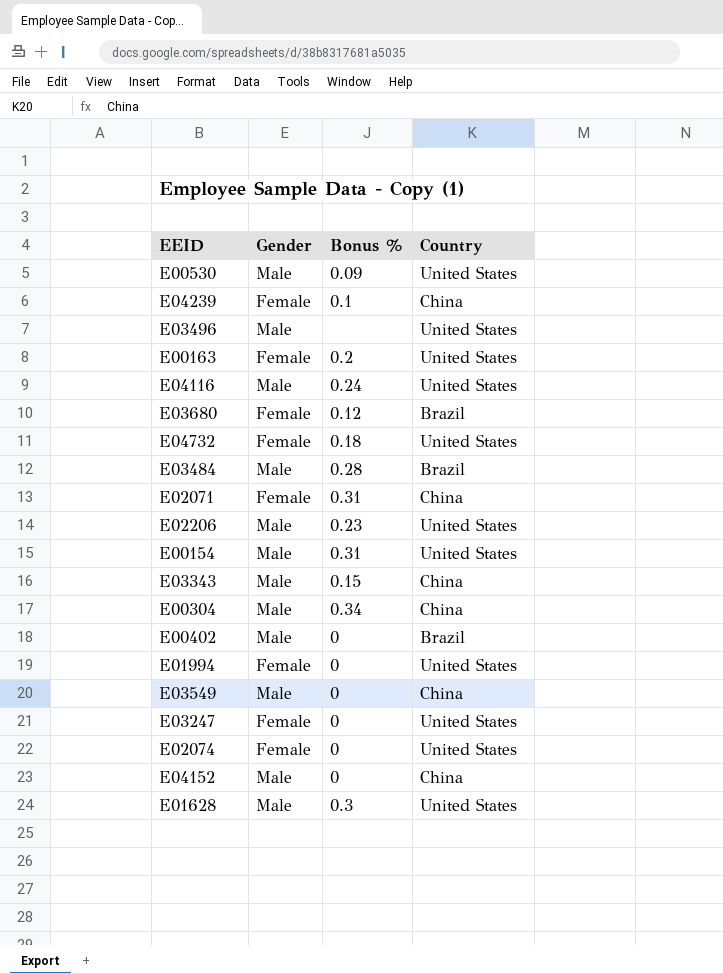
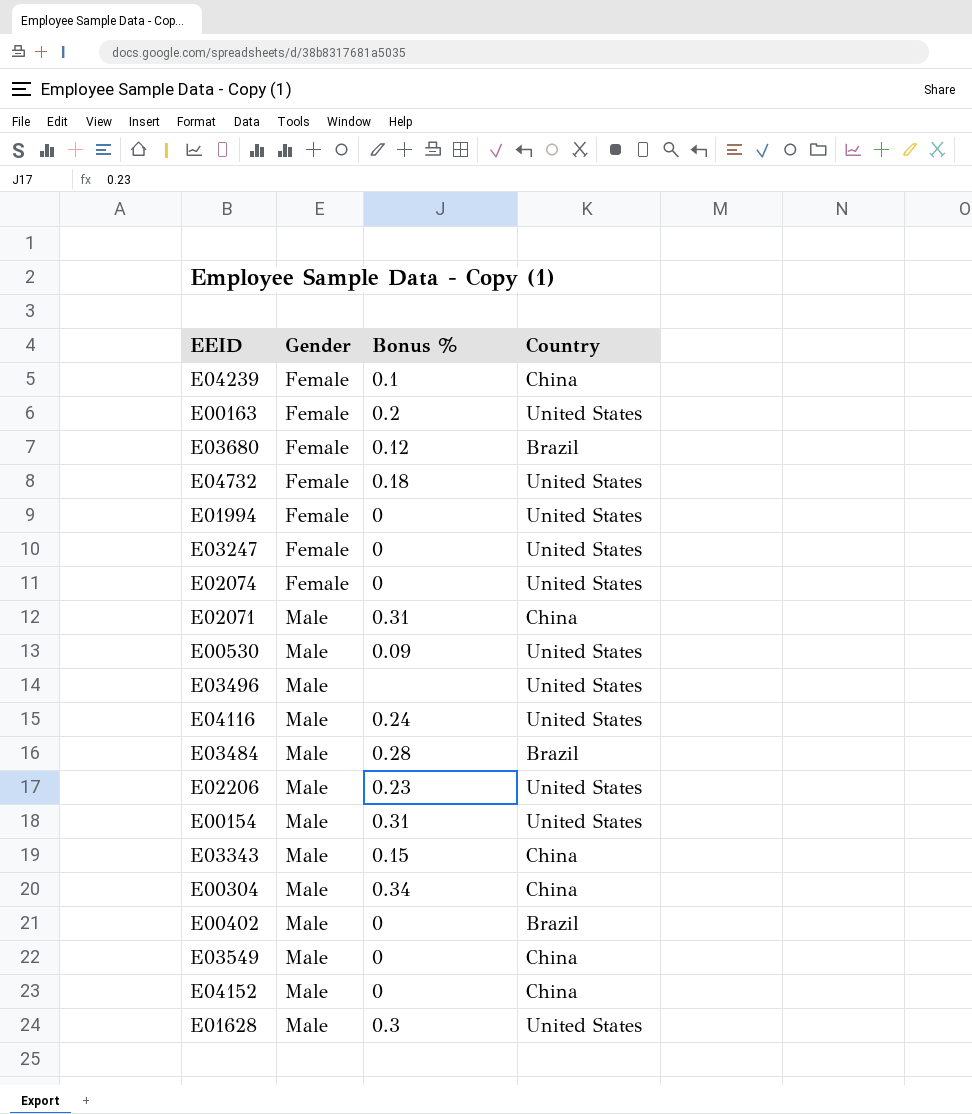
row order: none -> Gender ascending
E02071 | Gender: Female -> Male

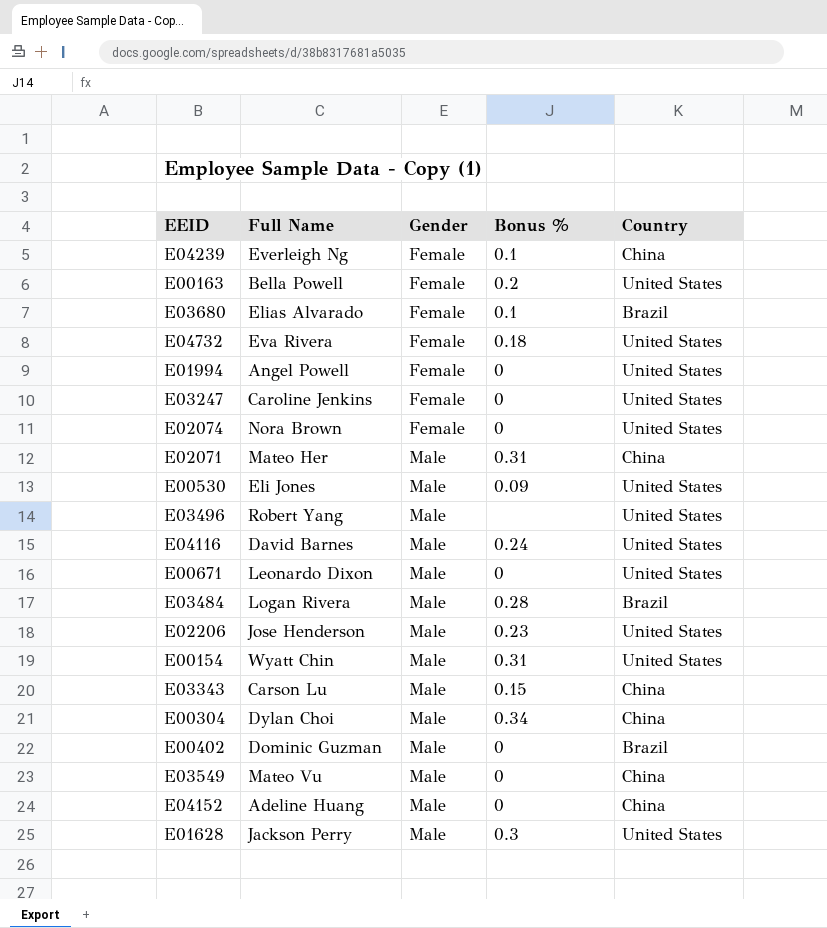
column Full Name | position: none -> 2
E03680 | Bonus %: 0.12 -> 0.1
row E00671: none -> Leonardo Dixon | Male | 0 | United States

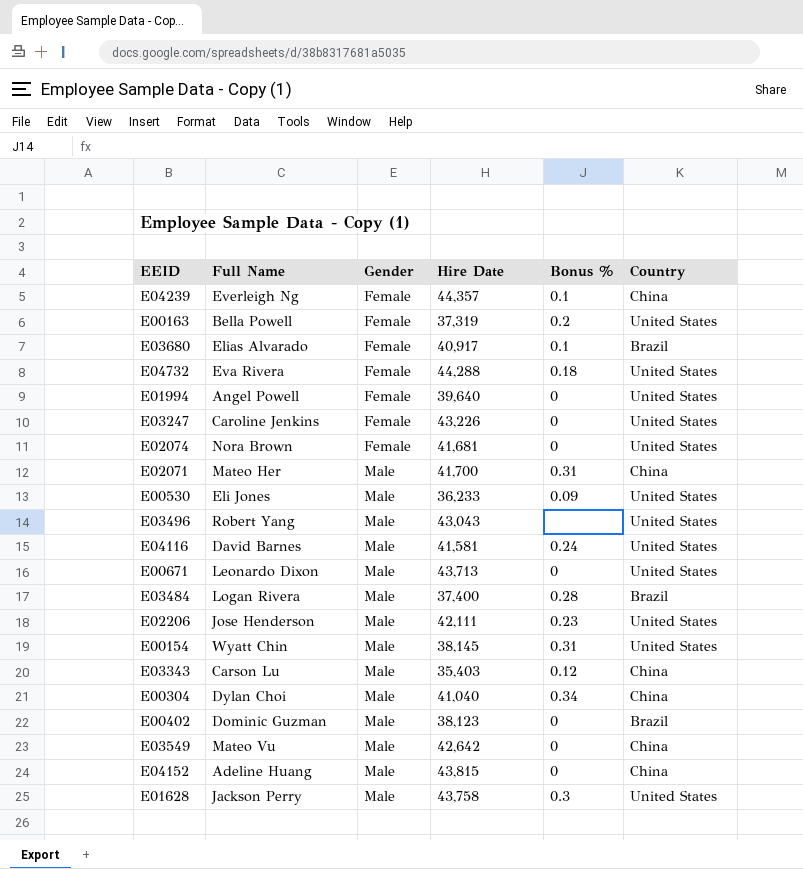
column Hire Date | position: none -> 4
E03343 | Bonus %: 0.15 -> 0.12

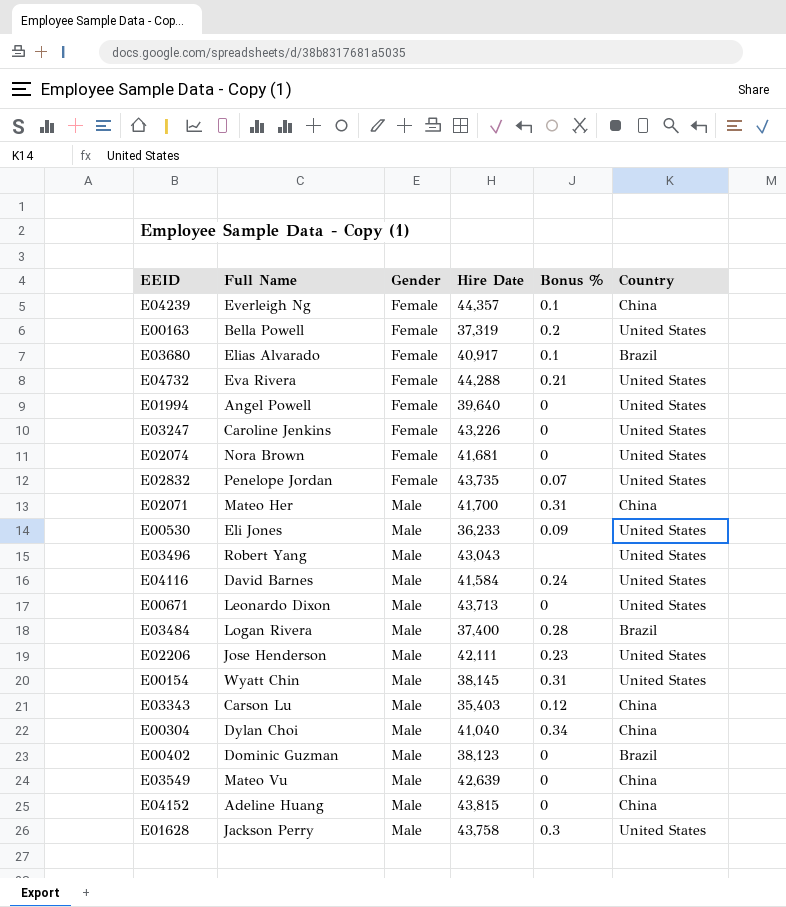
E04732 | Bonus %: 0.18 -> 0.21
row E02832: none -> Penelope Jordan | Female | 43,735 | 0.07 | United States
E04116 | Hire Date: 41,581 -> 41,584
E03549 | Hire Date: 42,642 -> 42,639

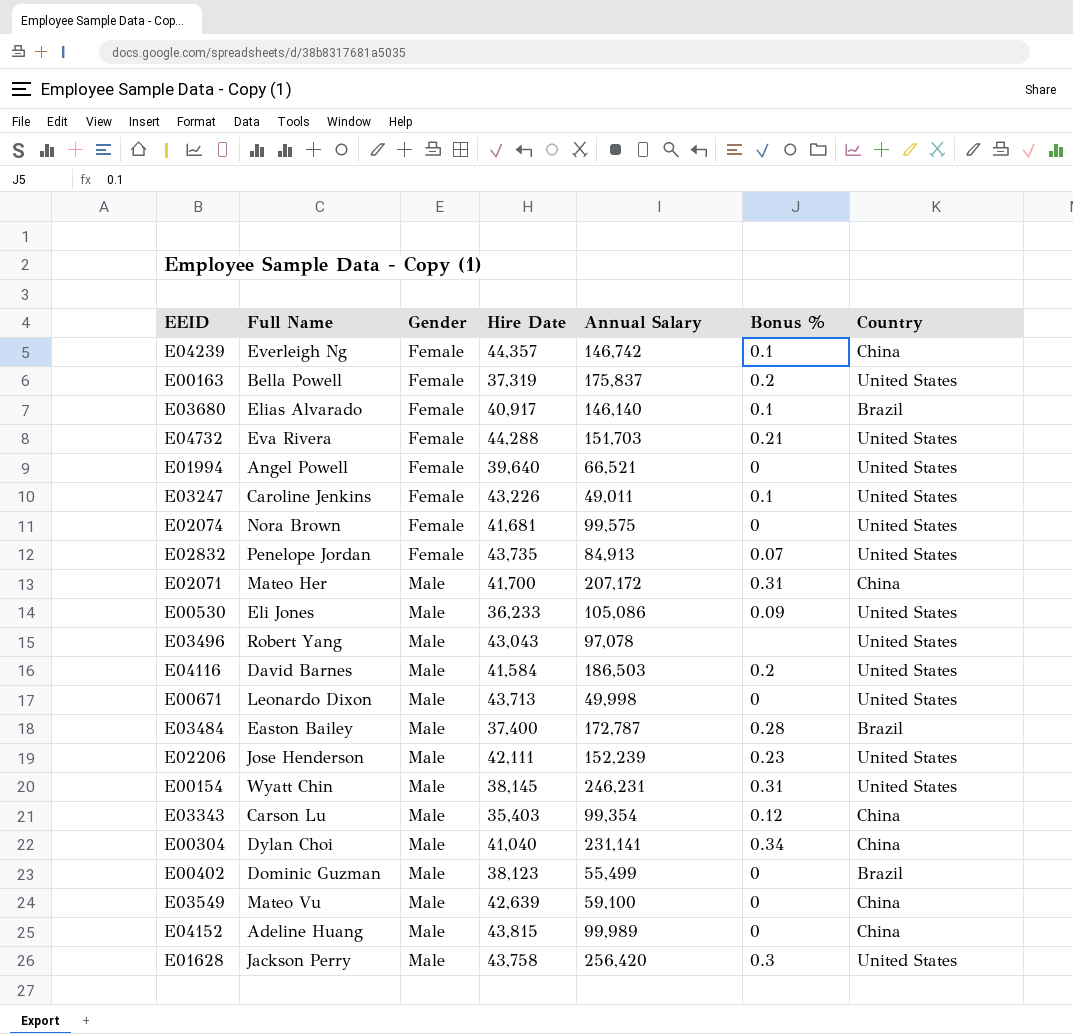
column Annual Salary | position: none -> 5
E03247 | Bonus %: 0 -> 0.1
E04116 | Bonus %: 0.24 -> 0.2
E03484 | Full Name: Logan Rivera -> Easton Bailey

